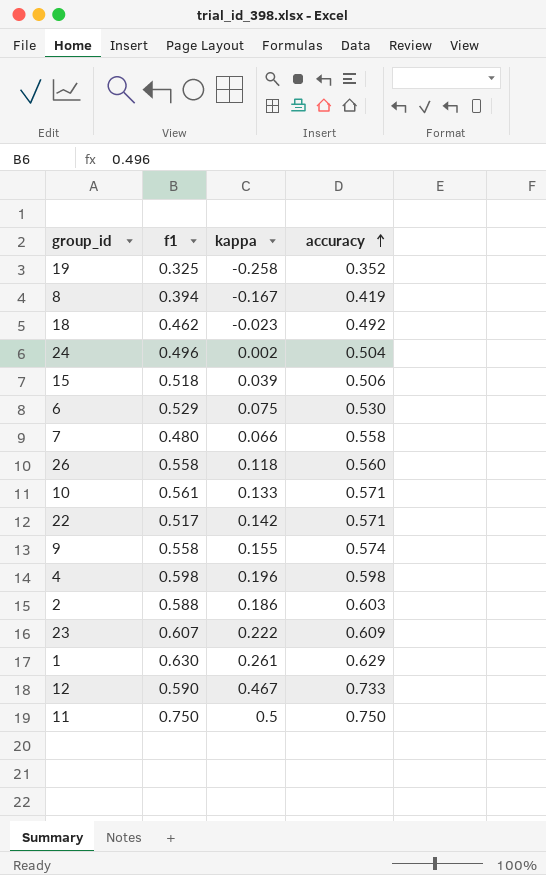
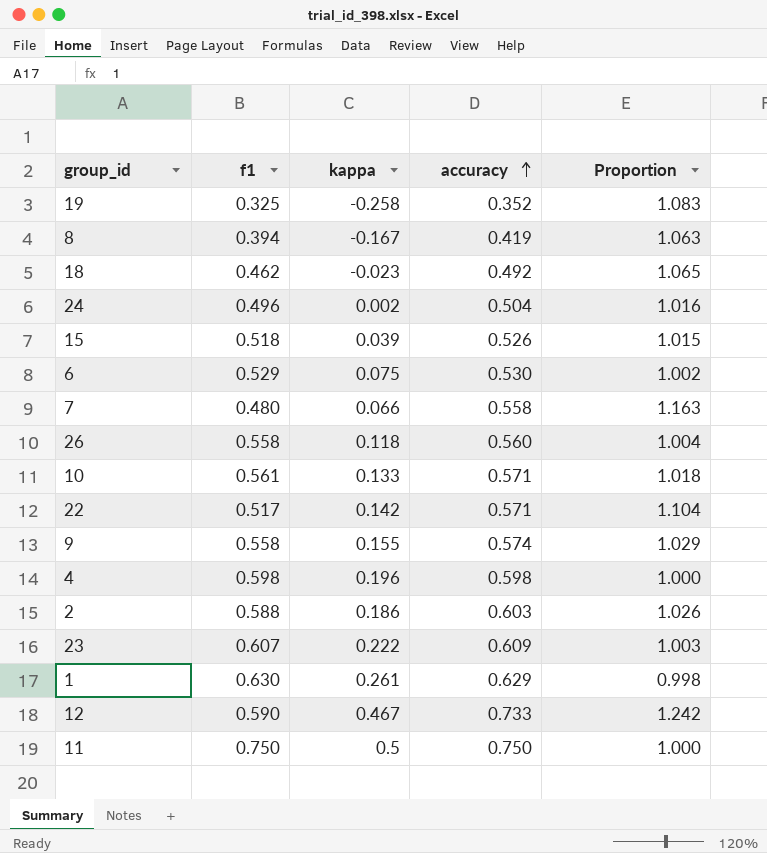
column Proportion | formula: none -> [accuracy] / [f1]
15 | accuracy: 0.506 -> 0.526

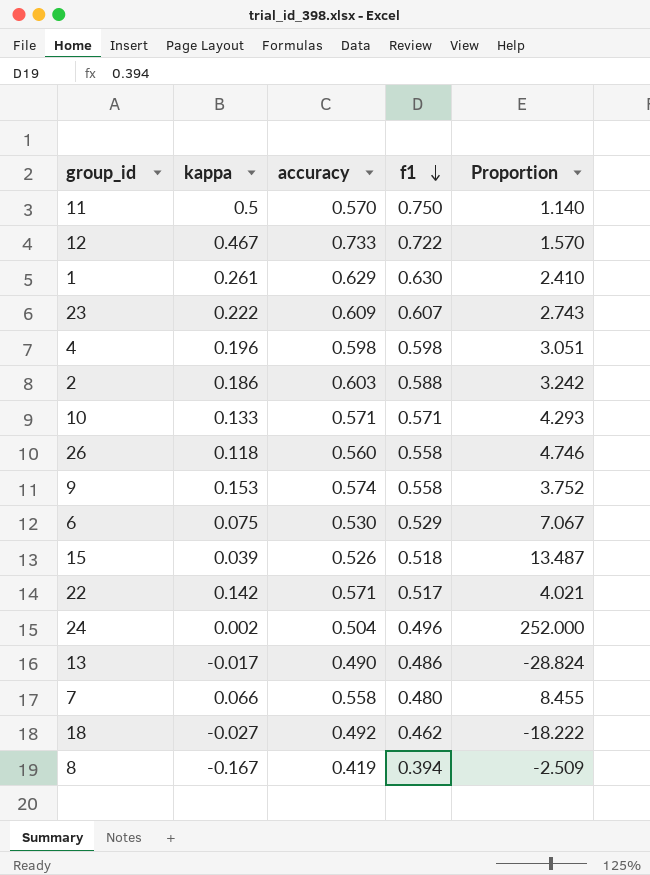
row order: accuracy ascending -> f1 descending
column f1 | position: 2 -> 4
column Proportion | formula: [accuracy] / [f1] -> [accuracy] / [kappa]
row 19: 0.325 | -0.258 | 0.352 | 1.083 -> none
11 | accuracy: 0.750 -> 0.570
12 | f1: 0.590 -> 0.722
10 | f1: 0.561 -> 0.571
9 | kappa: 0.155 -> 0.153
row 13: none -> -0.017 | 0.490 | 0.486 | -28.824
18 | kappa: -0.023 -> -0.027

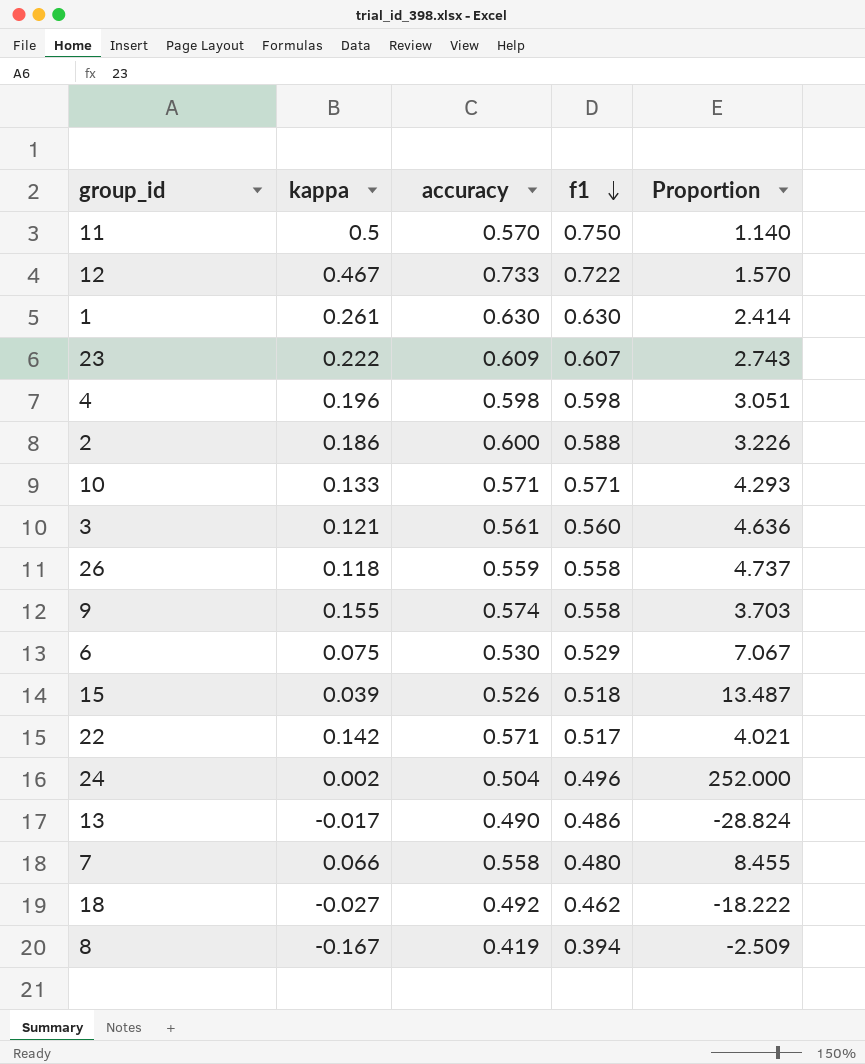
1 | accuracy: 0.629 -> 0.630
1 | Proportion: 2.410 -> 2.414
2 | accuracy: 0.603 -> 0.600
2 | Proportion: 3.242 -> 3.226
row 3: none -> 0.121 | 0.561 | 0.560 | 4.636
26 | accuracy: 0.560 -> 0.559
26 | Proportion: 4.746 -> 4.737
9 | kappa: 0.153 -> 0.155
9 | Proportion: 3.752 -> 3.703

